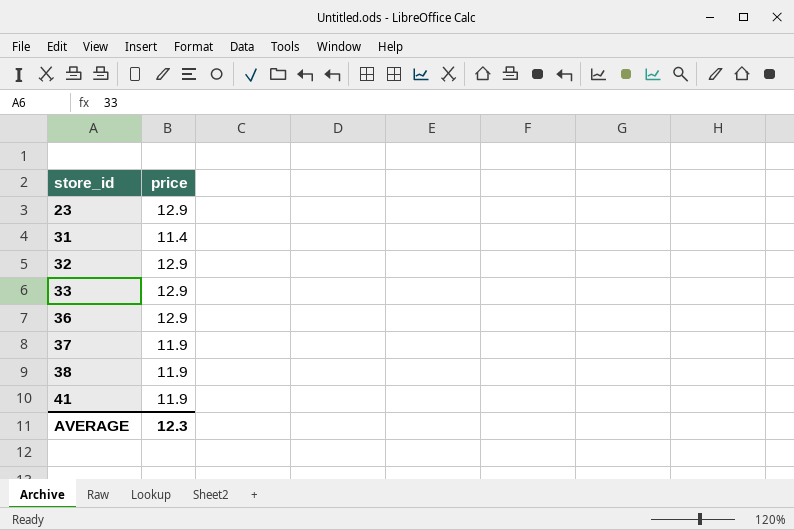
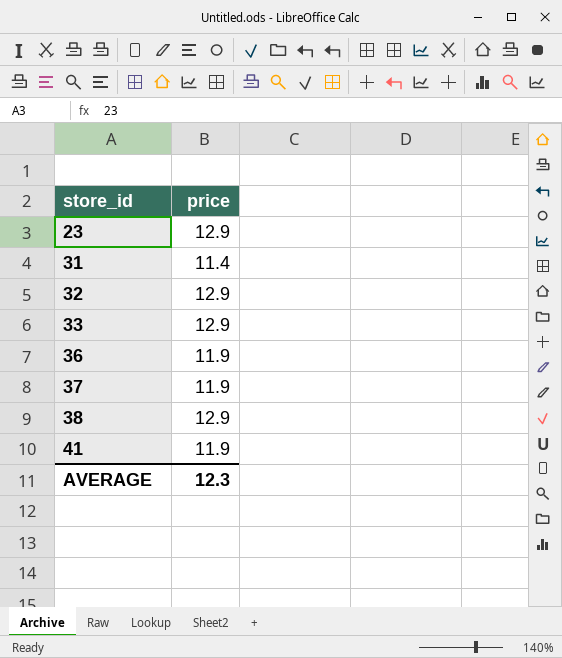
36 | price: 12.9 -> 11.9
38 | price: 11.9 -> 12.9

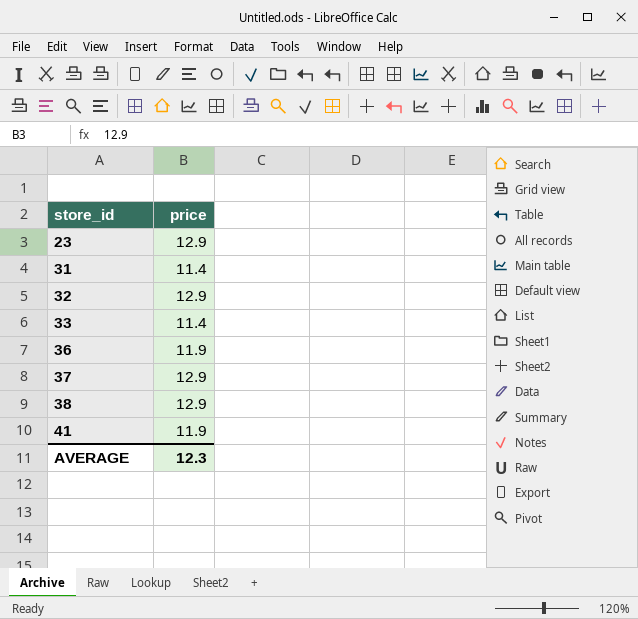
33 | price: 12.9 -> 11.4
37 | price: 11.9 -> 12.9

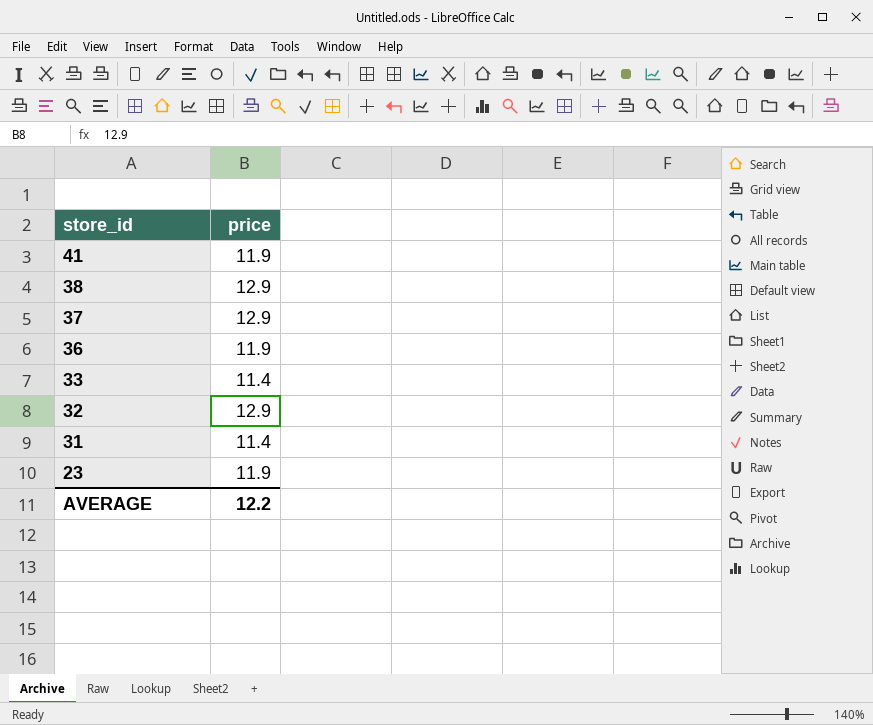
row order: store_id ascending -> store_id descending
23 | price: 12.9 -> 11.9
AVERAGE | price: 12.3 -> 12.2

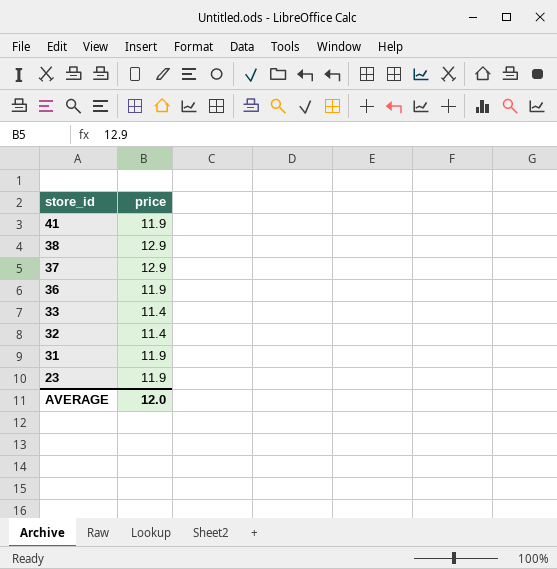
32 | price: 12.9 -> 11.4
31 | price: 11.4 -> 11.9
AVERAGE | price: 12.2 -> 12.0

